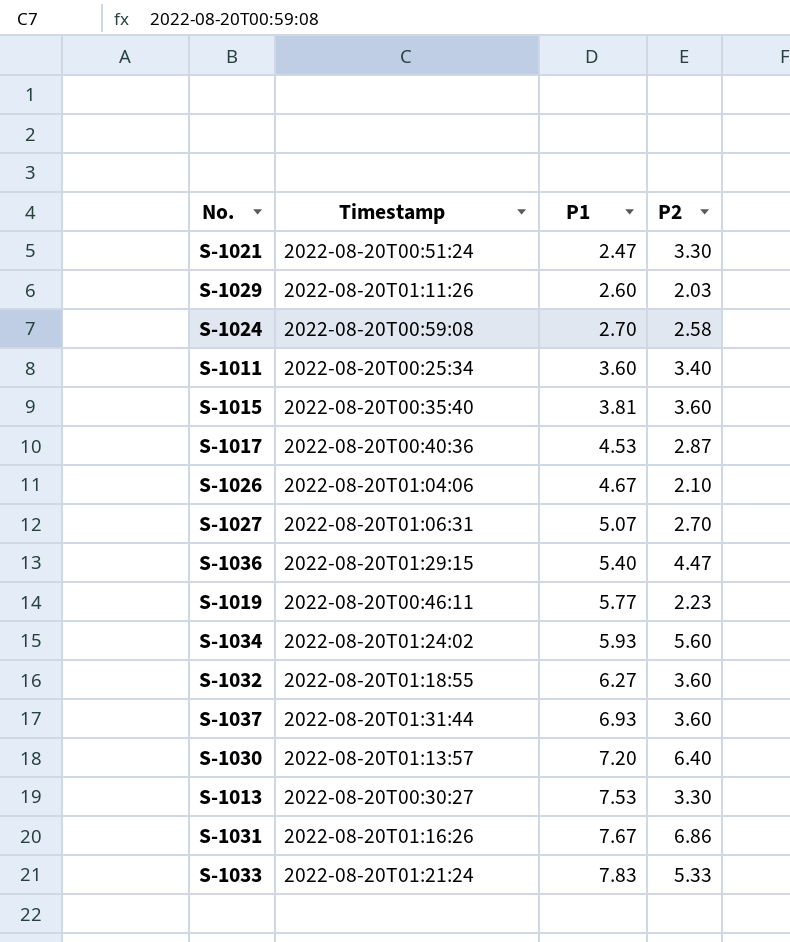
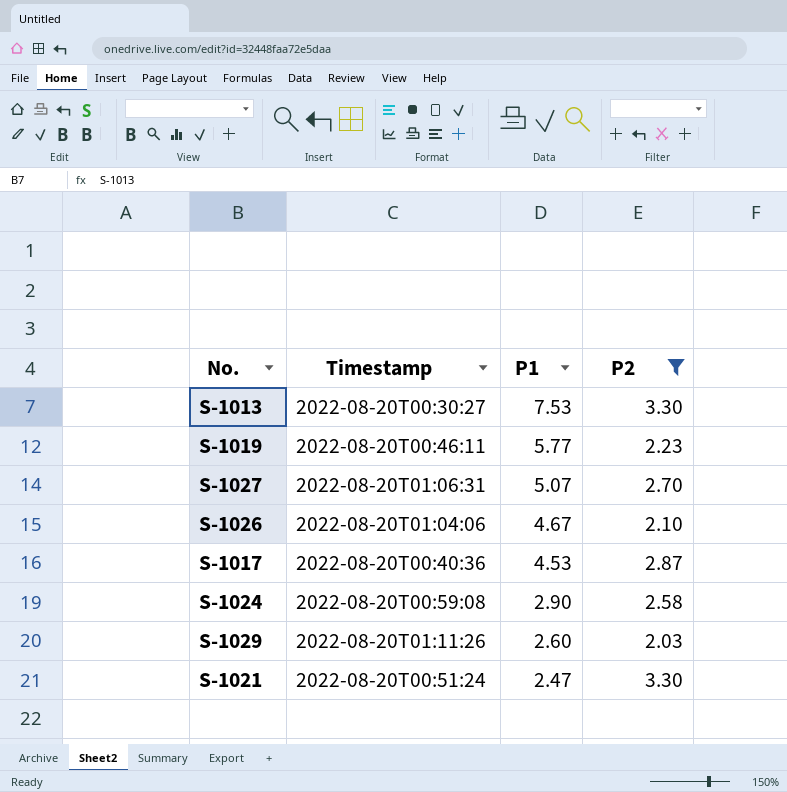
filter: none -> P2 <= 3.30
row order: P1 ascending -> P1 descending
S-1024 | P1: 2.70 -> 2.90

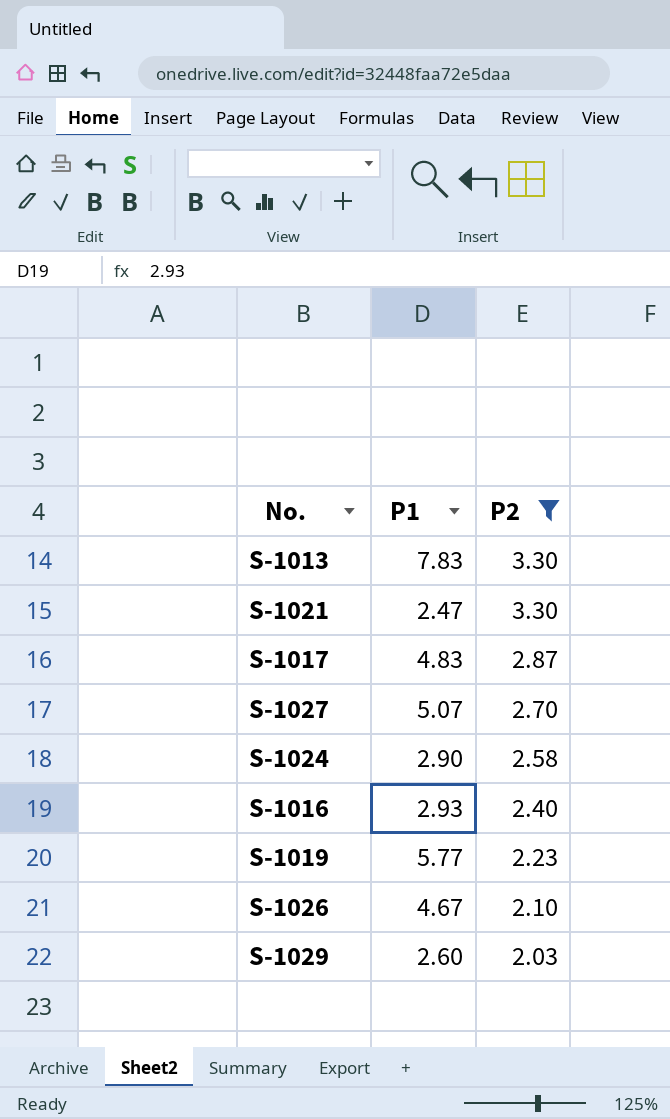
row order: P1 descending -> P2 descending
column Timestamp | position: 2 -> none
S-1013 | P1: 7.53 -> 7.83
S-1017 | P1: 4.53 -> 4.83
row S-1016: none -> 2.93 | 2.40

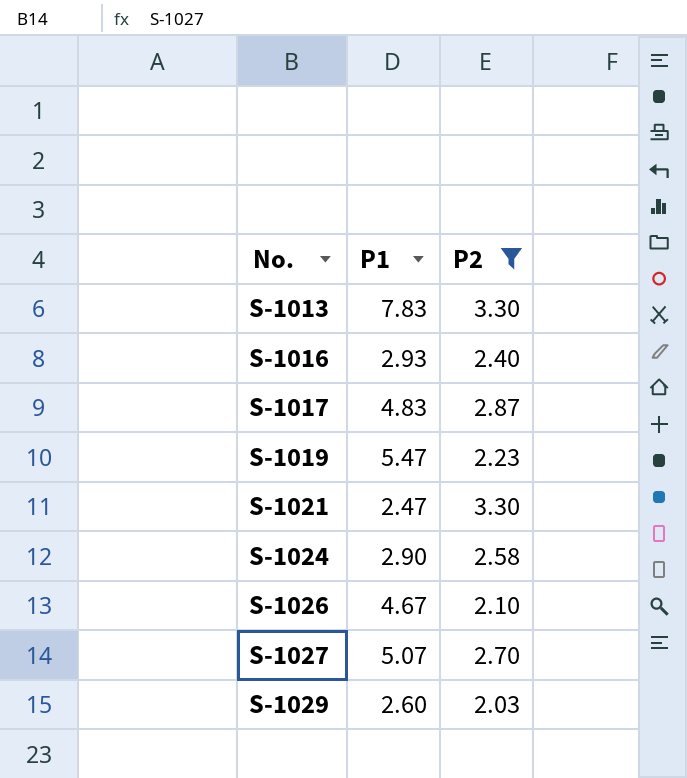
row order: P2 descending -> No. ascending
S-1019 | P1: 5.77 -> 5.47

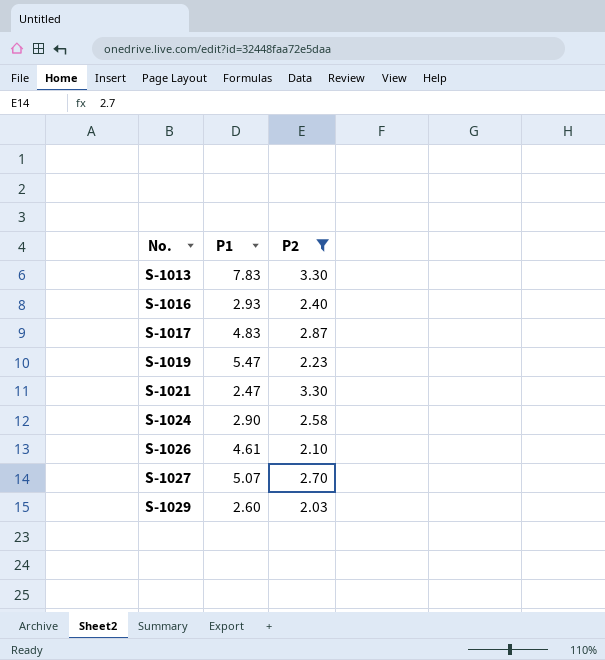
S-1026 | P1: 4.67 -> 4.61

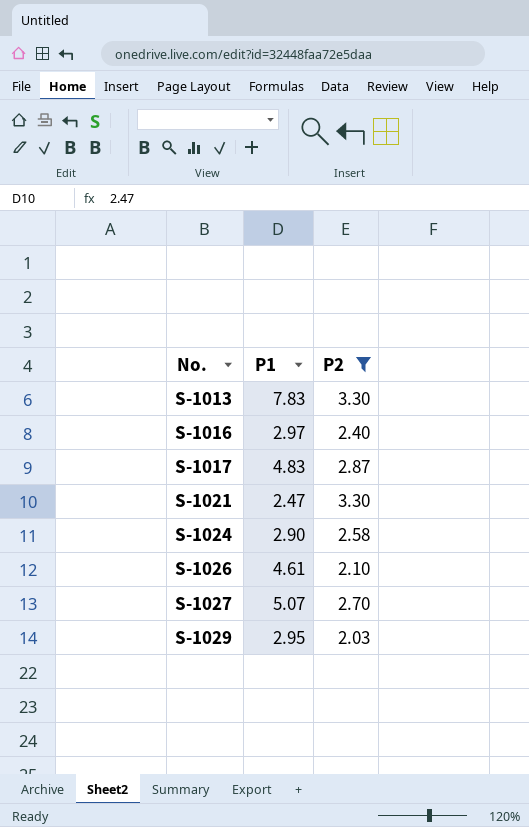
row S-1019: 5.47 | 2.23 -> none
S-1016 | P1: 2.93 -> 2.97
S-1029 | P1: 2.60 -> 2.95

